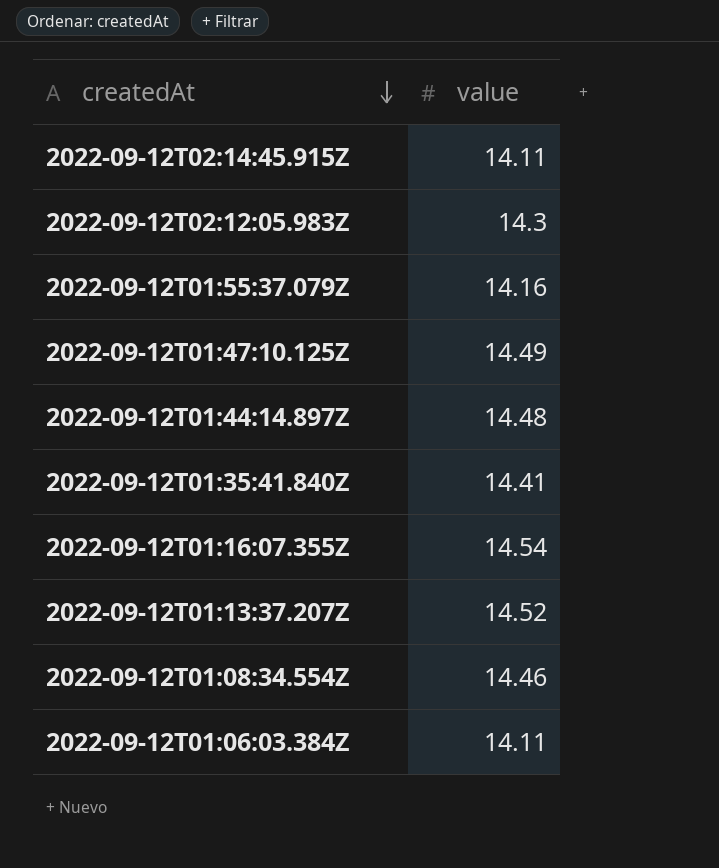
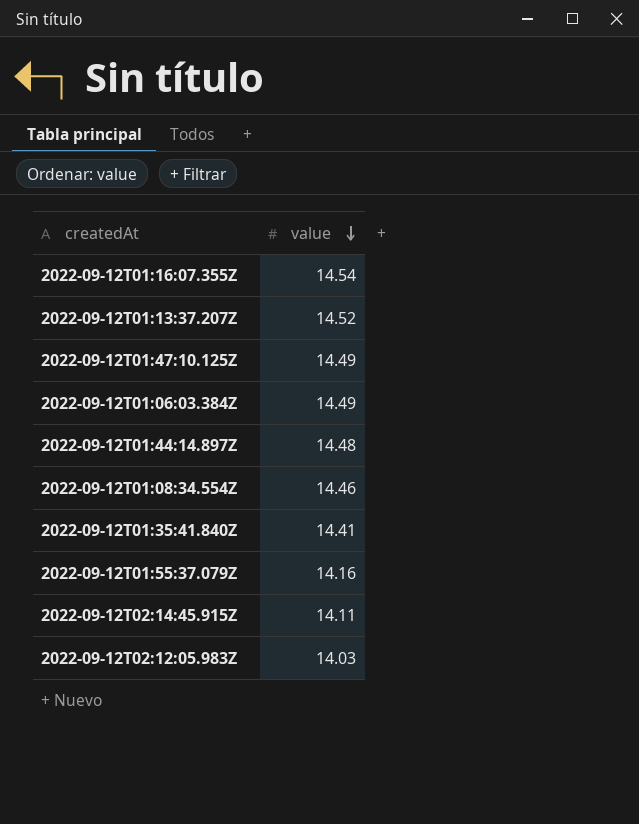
row order: createdAt descending -> value descending
2022-09-12T01:06:03.384Z | value: 14.11 -> 14.49
2022-09-12T02:12:05.983Z | value: 14.3 -> 14.03

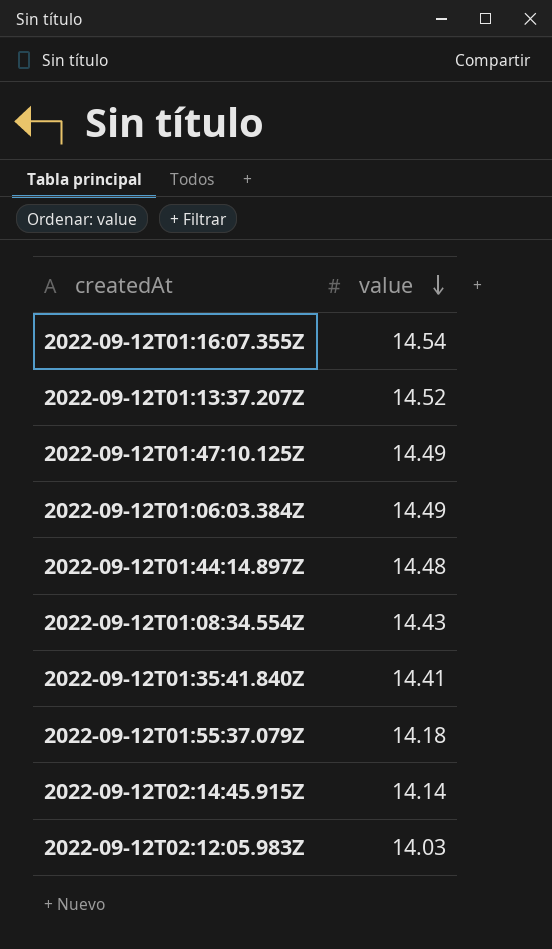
2022-09-12T01:08:34.554Z | value: 14.46 -> 14.43
2022-09-12T01:55:37.079Z | value: 14.16 -> 14.18
2022-09-12T02:14:45.915Z | value: 14.11 -> 14.14

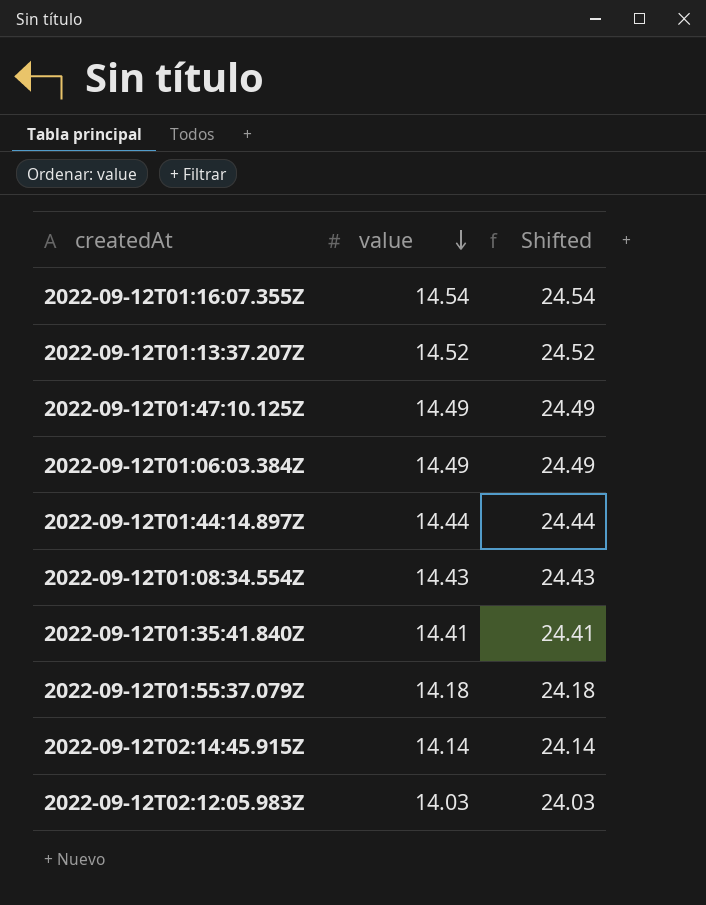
column Shifted | formula: none -> [value] + 10
2022-09-12T01:44:14.897Z | value: 14.48 -> 14.44

